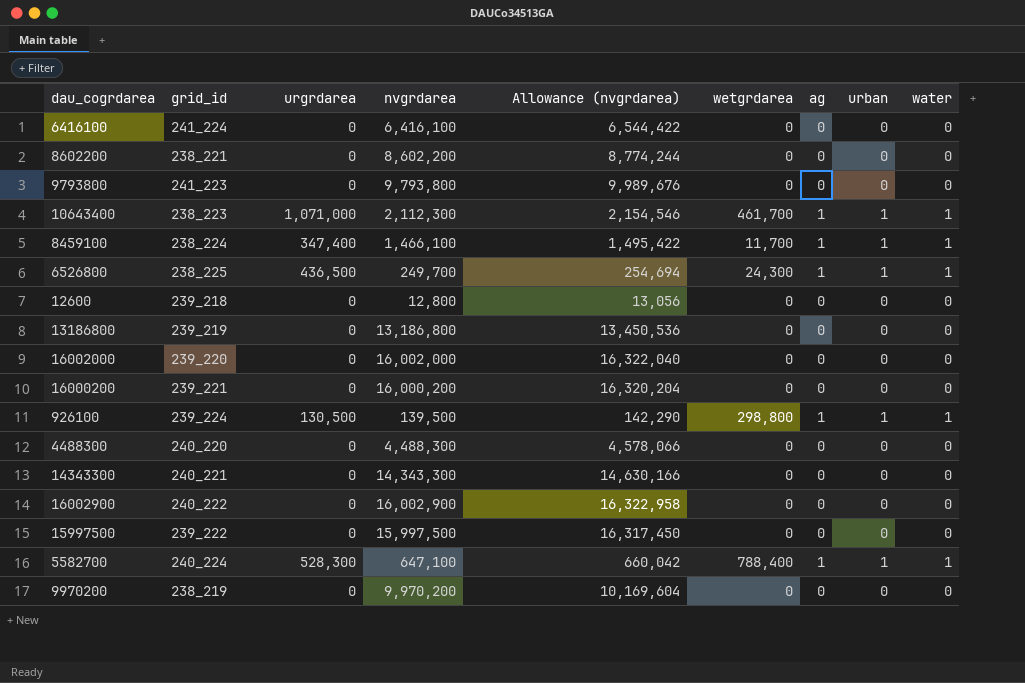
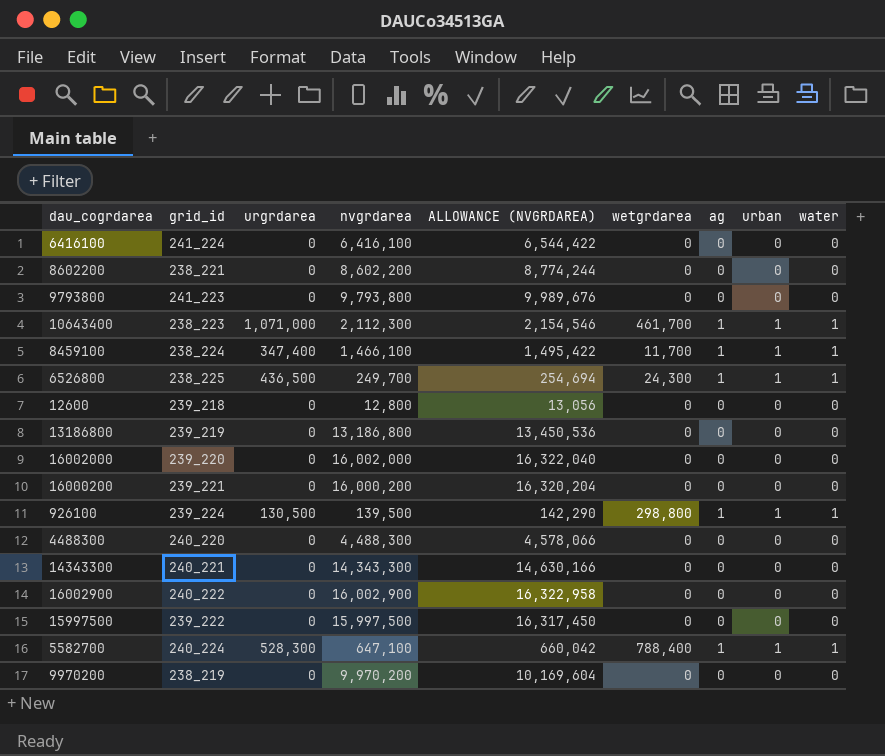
column name: Allowance (nvgrdarea) -> ALLOWANCE (NVGRDAREA)

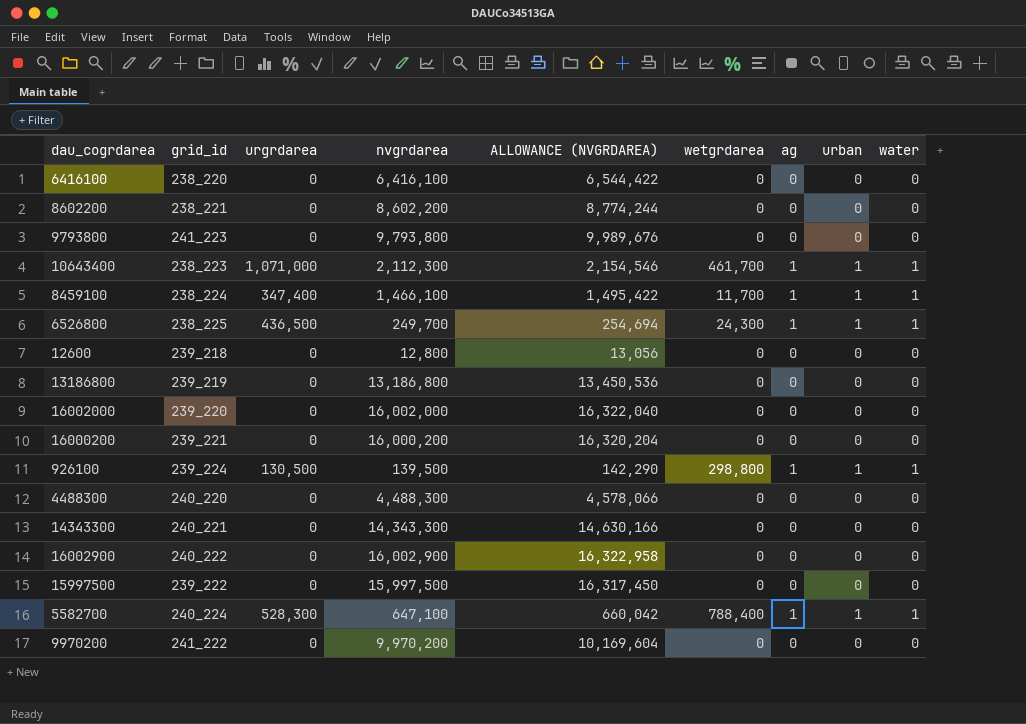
6416100 | grid_id: 241_224 -> 238_220
9970200 | grid_id: 238_219 -> 241_222

